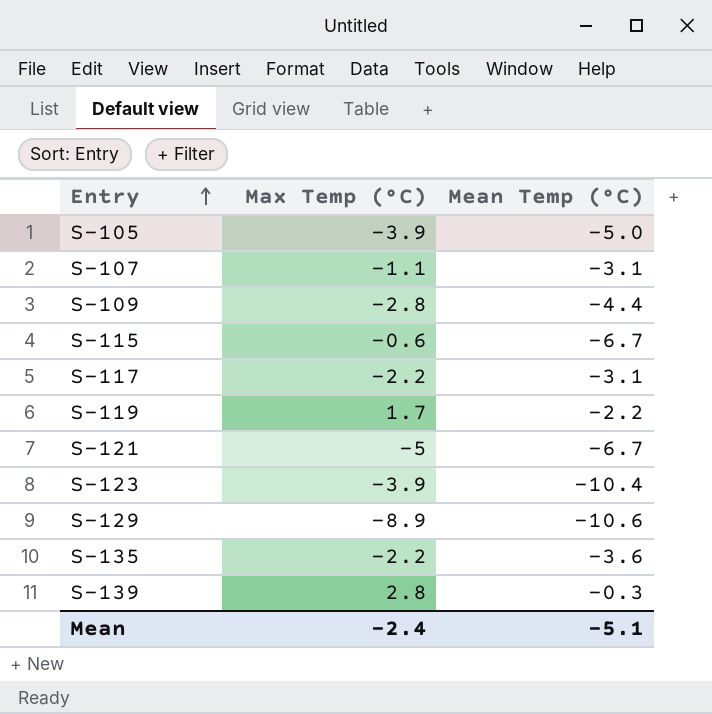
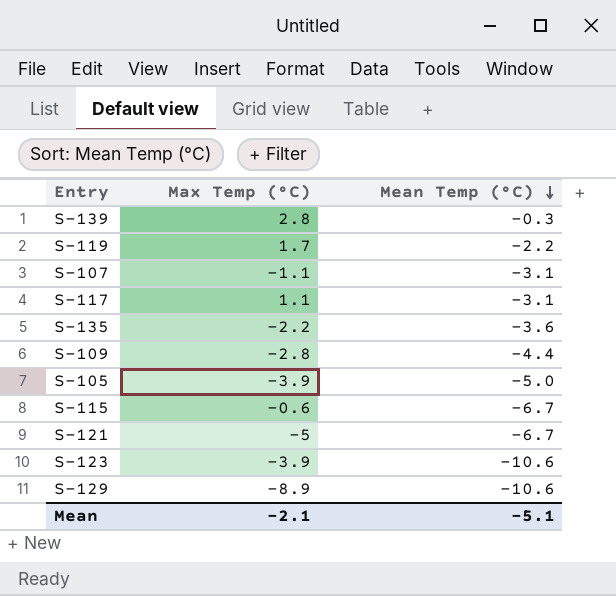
row order: Entry ascending -> Mean Temp (°C) descending
S-117 | Max Temp (°C): -2.2 -> 1.1
S-123 | Mean Temp (°C): -10.4 -> -10.6
Mean | Max Temp (°C): -2.4 -> -2.1

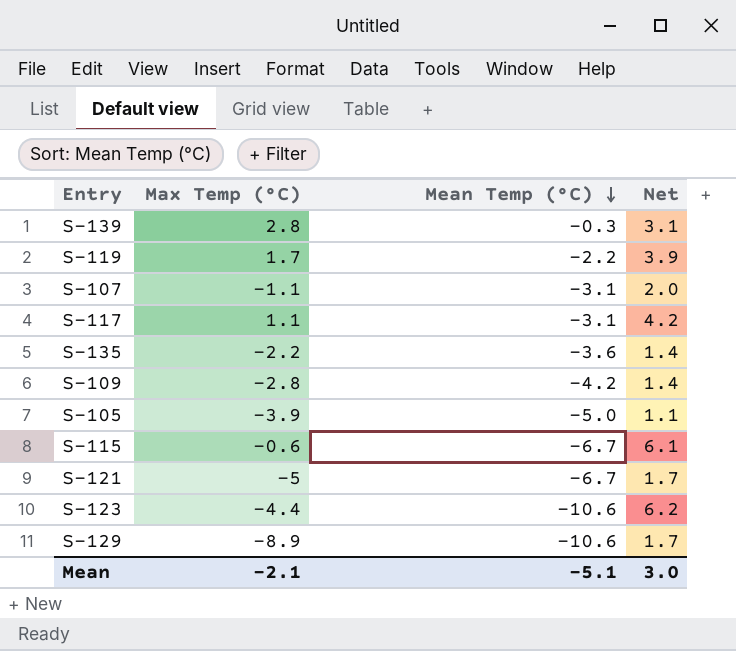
column Net | formula: none -> [Max Temp (°C)] - [Mean Temp (°C)]
S-109 | Mean Temp (°C): -4.4 -> -4.2
S-123 | Max Temp (°C): -3.9 -> -4.4

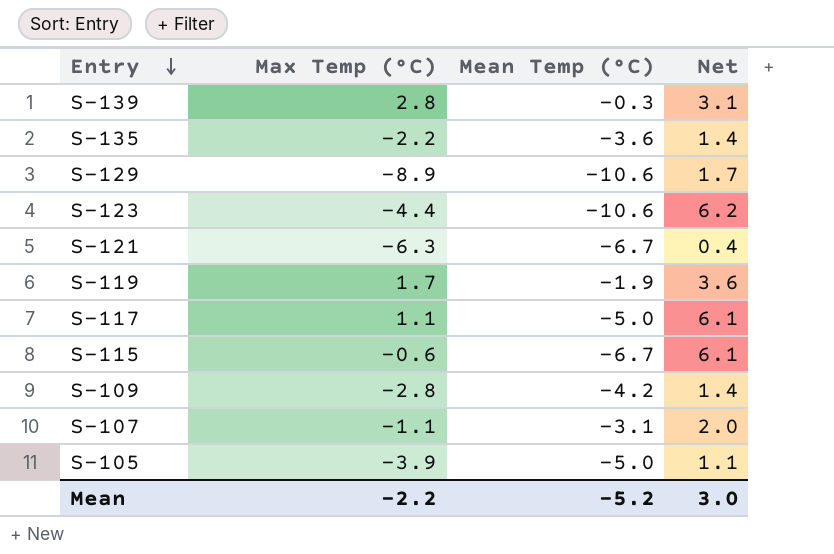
row order: Mean Temp (°C) descending -> Entry descending
S-121 | Max Temp (°C): -5 -> -6.3
S-121 | Net: 1.7 -> 0.4
S-119 | Mean Temp (°C): -2.2 -> -1.9
S-119 | Net: 3.9 -> 3.6
S-117 | Mean Temp (°C): -3.1 -> -5.0
S-117 | Net: 4.2 -> 6.1
Mean | Max Temp (°C): -2.1 -> -2.2
Mean | Mean Temp (°C): -5.1 -> -5.2

